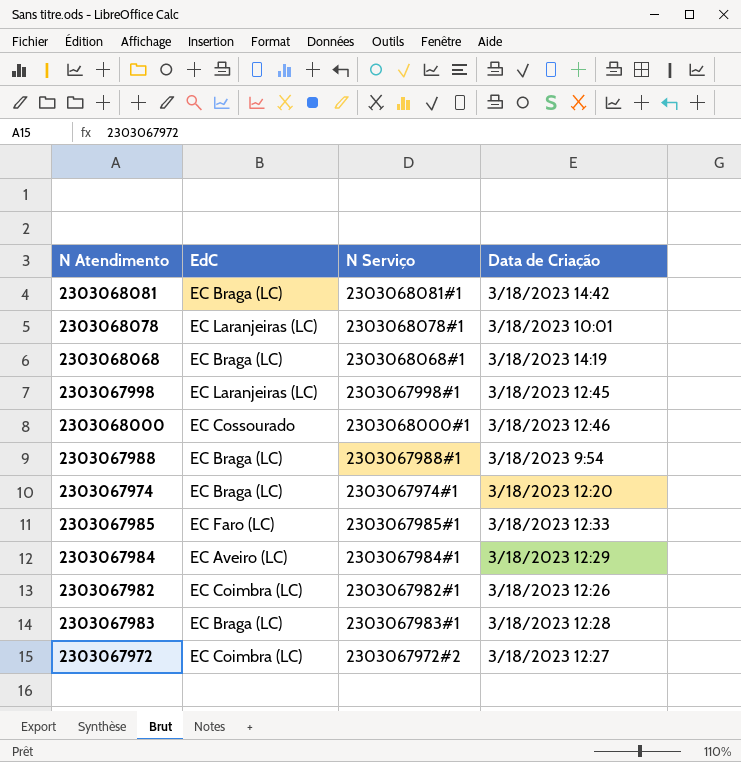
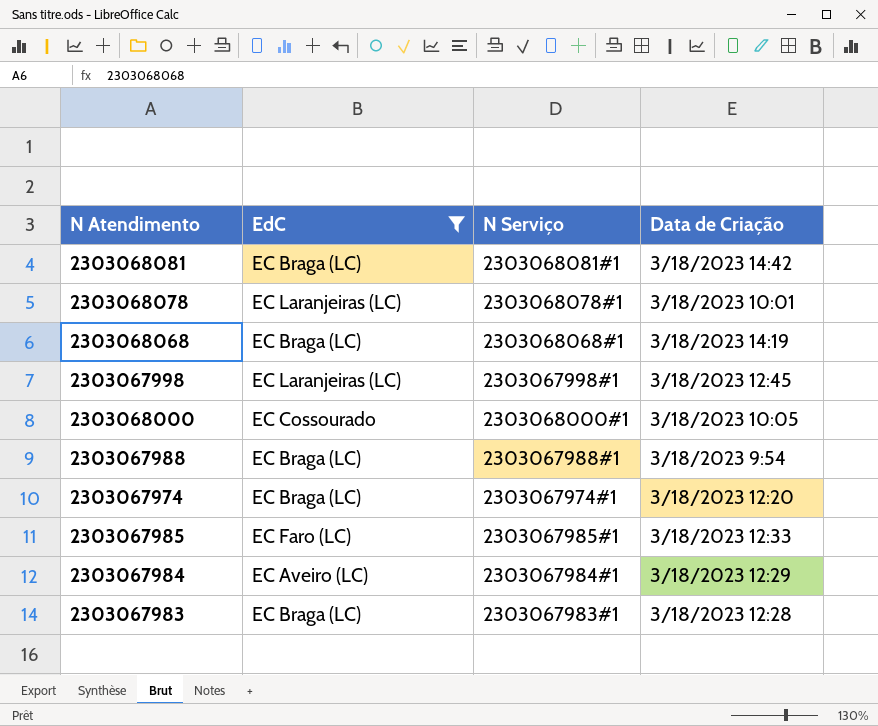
filter: none -> EdC != EC Coimbra (LC)
2303068000 | Data de Criação: 3/18/2023 12:46 -> 3/18/2023 10:05

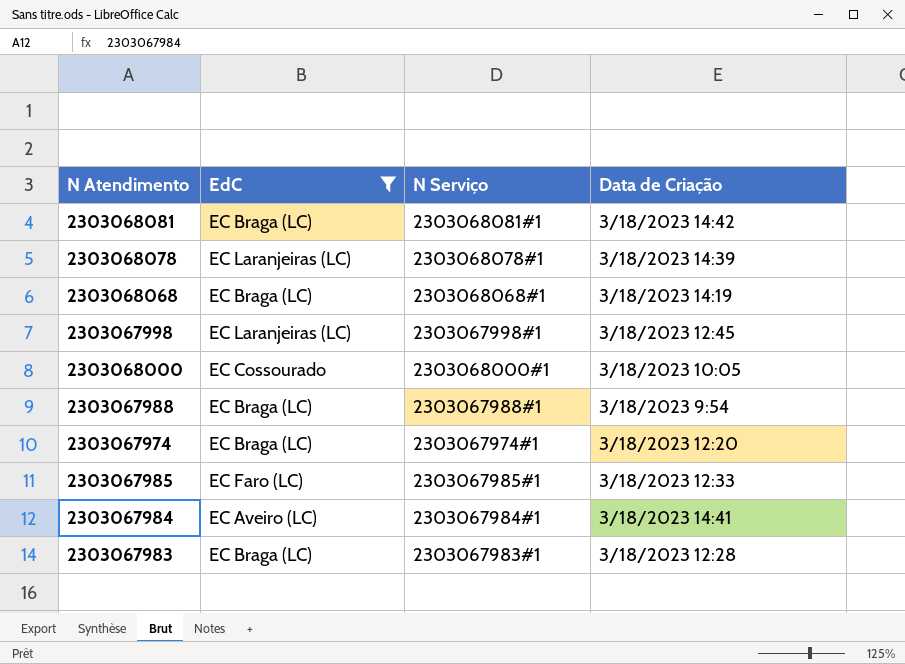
2303068078 | Data de Criação: 3/18/2023 10:01 -> 3/18/2023 14:39
2303067984 | Data de Criação: 3/18/2023 12:29 -> 3/18/2023 14:41

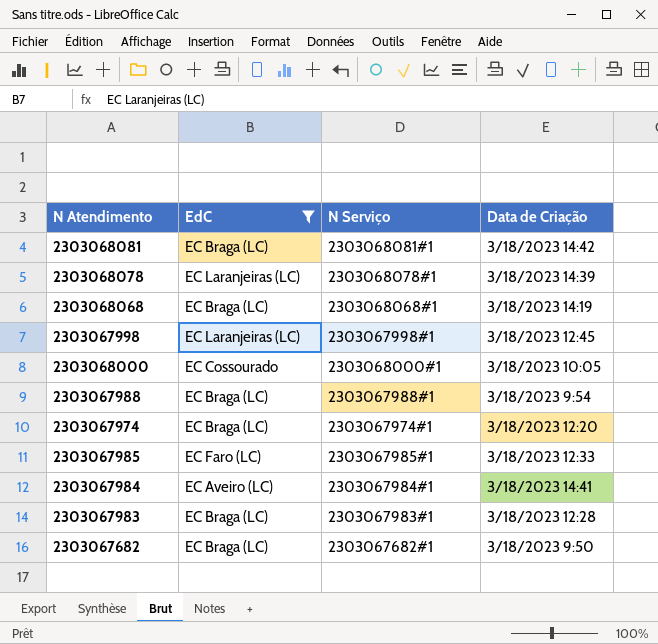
row 2303067682: none -> EC Braga (LC) | 2303067682#1 | 3/18/2023 9:50

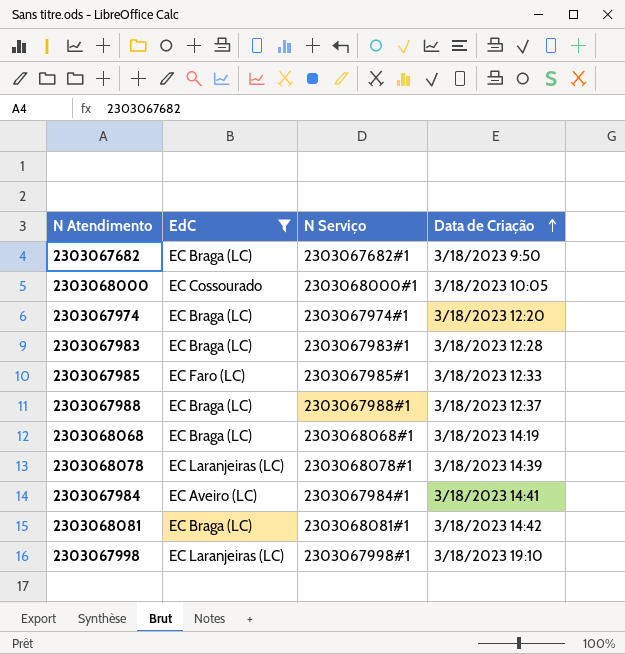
row order: none -> Data de Criação ascending
2303067988 | Data de Criação: 3/18/2023 9:54 -> 3/18/2023 12:37
2303067998 | Data de Criação: 3/18/2023 12:45 -> 3/18/2023 19:10

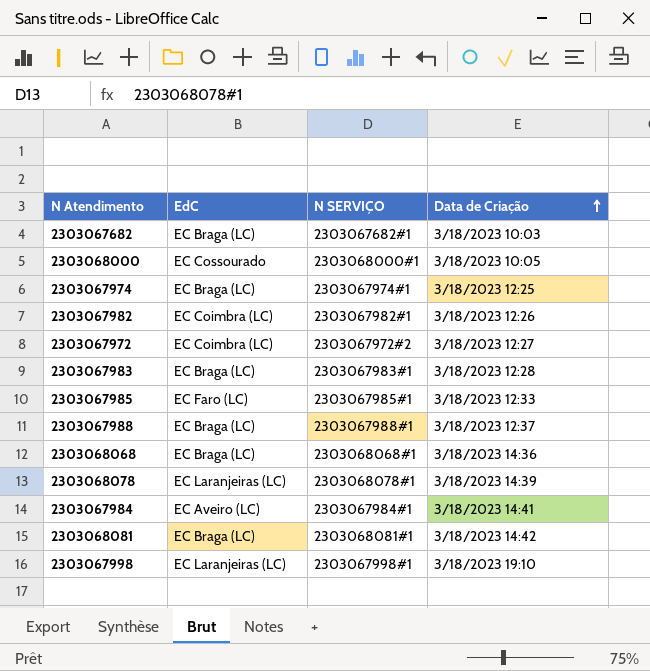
filter: EdC != EC Coimbra (LC) -> none
column name: N Serviço -> N SERVIÇO
2303067682 | Data de Criação: 3/18/2023 9:50 -> 3/18/2023 10:03
2303067974 | Data de Criação: 3/18/2023 12:20 -> 3/18/2023 12:25
2303068068 | Data de Criação: 3/18/2023 14:19 -> 3/18/2023 14:36

